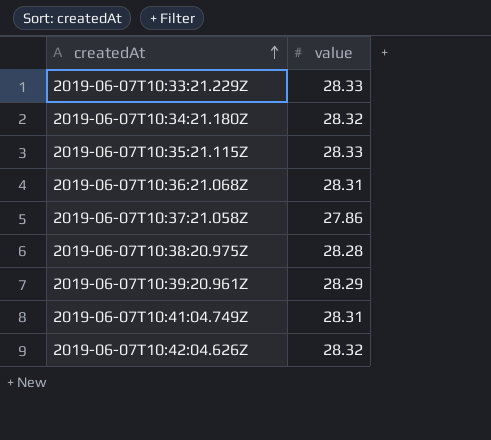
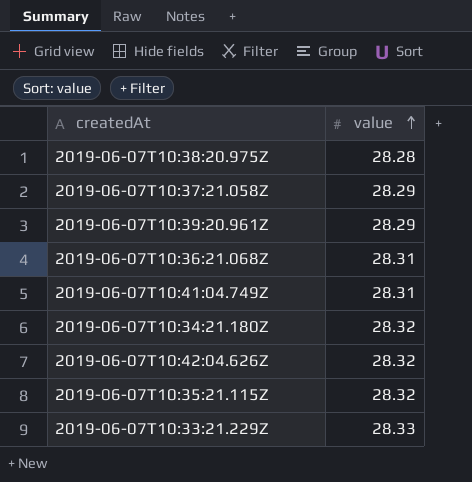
row order: createdAt ascending -> value ascending
2019-06-07T10:37:21.058Z | value: 27.86 -> 28.29
2019-06-07T10:35:21.115Z | value: 28.33 -> 28.32

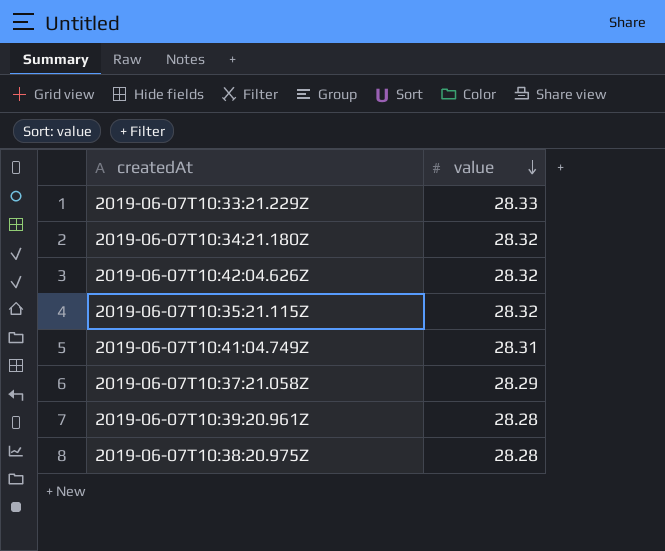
row order: value ascending -> value descending
row 2019-06-07T10:36:21.068Z: 28.31 -> none
2019-06-07T10:39:20.961Z | value: 28.29 -> 28.28

